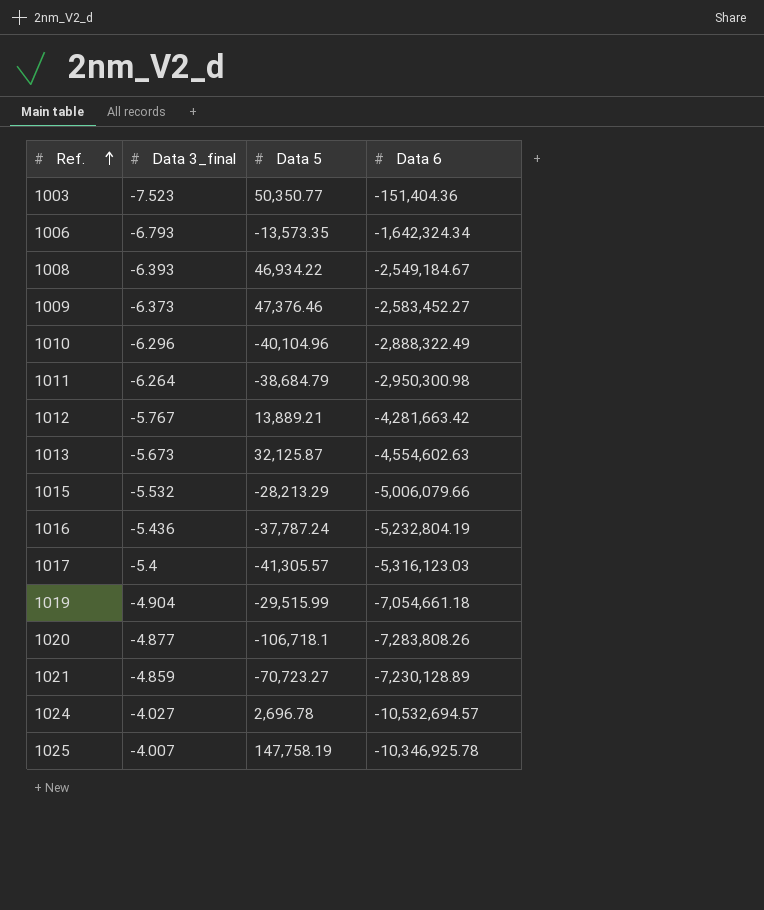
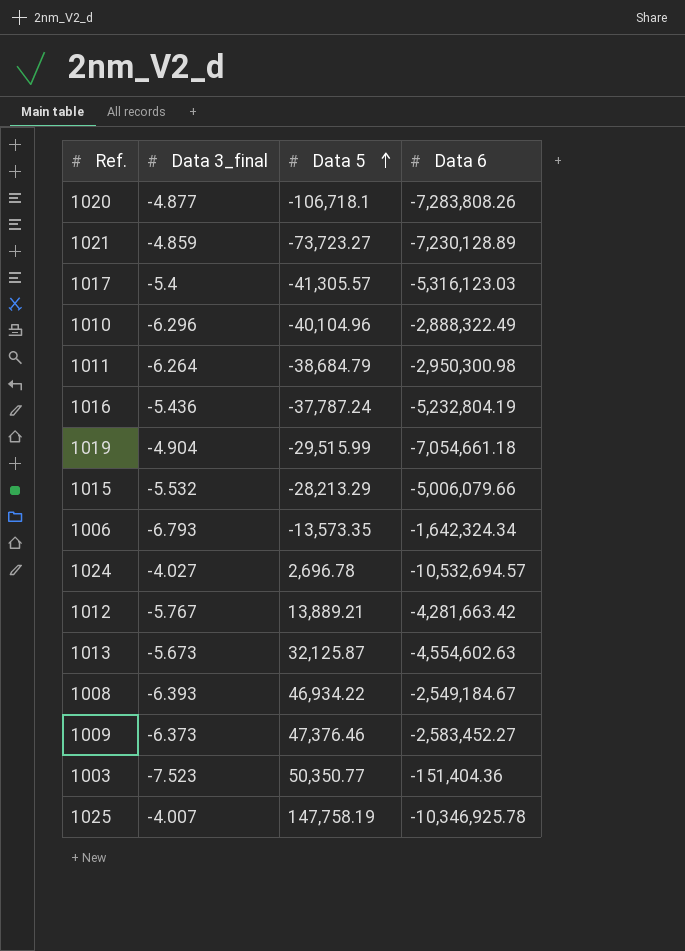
row order: Ref. ascending -> Data 5 ascending
1021 | Data 5: -70,723.27 -> -73,723.27

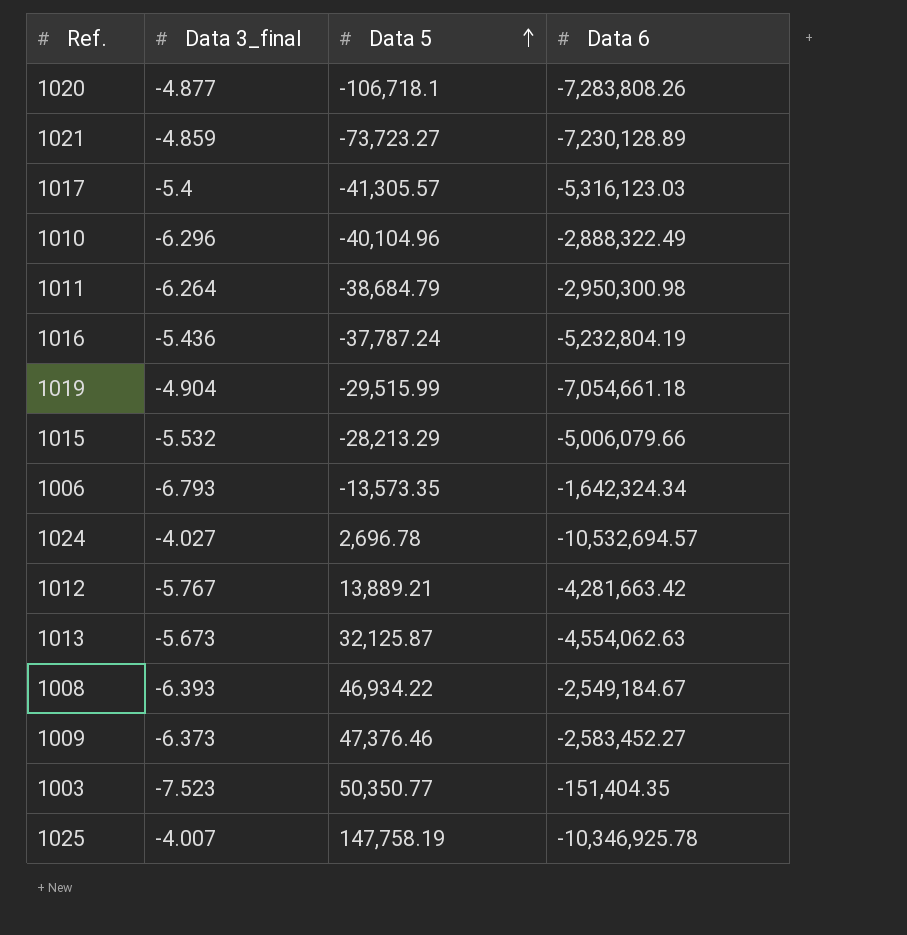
1013 | Data 6: -4,554,602.63 -> -4,554,062.63
1003 | Data 6: -151,404.36 -> -151,404.35

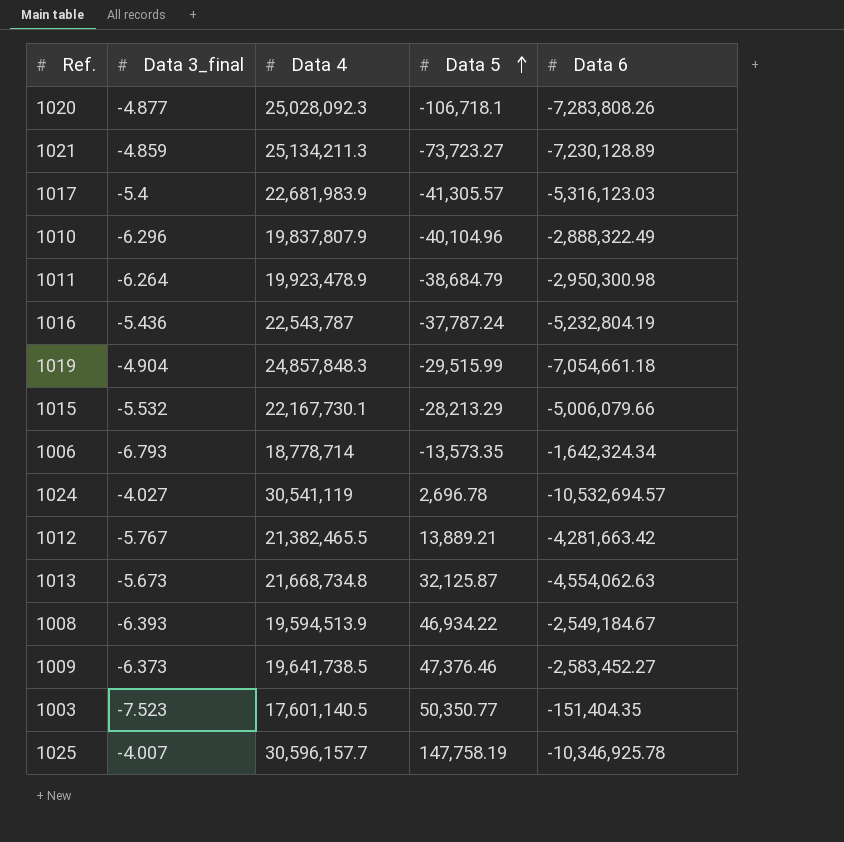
column Data 4 | position: none -> 3

